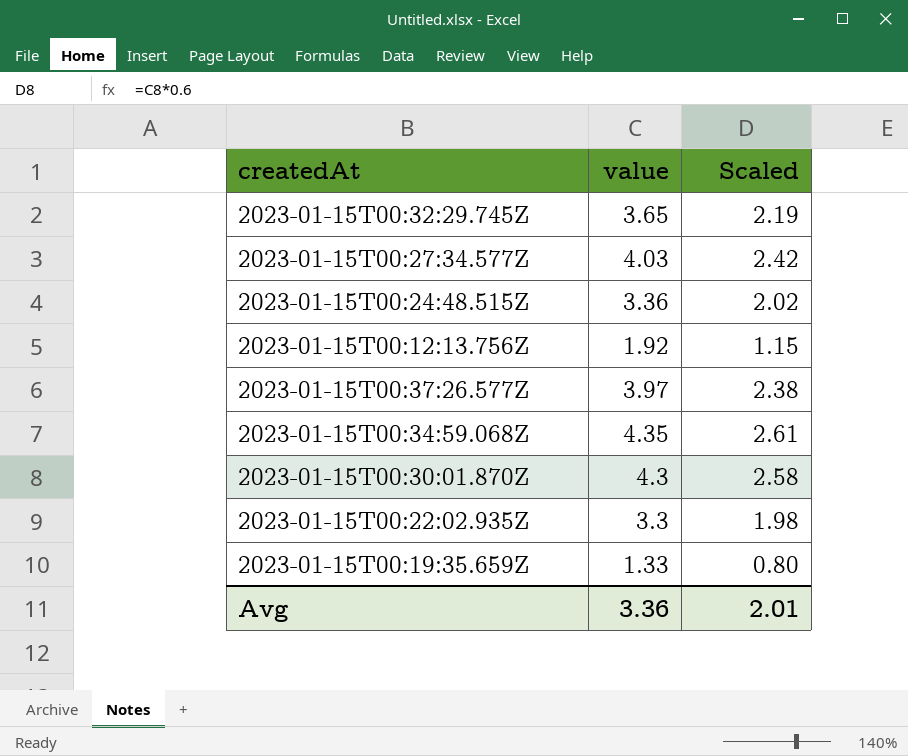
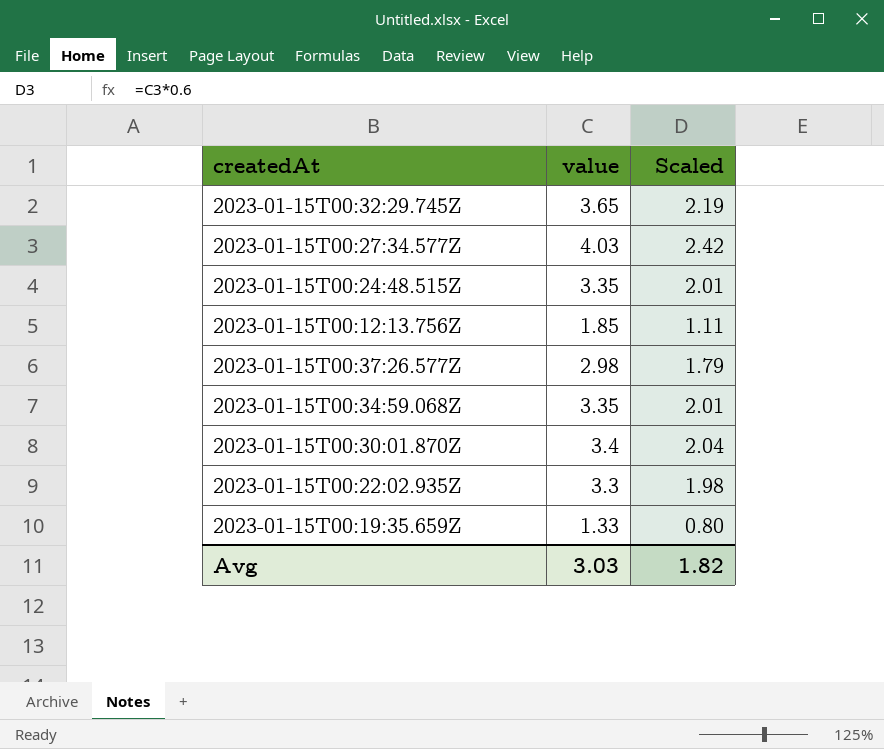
2023-01-15T00:24:48.515Z | value: 3.36 -> 3.35
2023-01-15T00:24:48.515Z | Scaled: 2.02 -> 2.01
2023-01-15T00:12:13.756Z | value: 1.92 -> 1.85
2023-01-15T00:12:13.756Z | Scaled: 1.15 -> 1.11
2023-01-15T00:37:26.577Z | value: 3.97 -> 2.98
2023-01-15T00:37:26.577Z | Scaled: 2.38 -> 1.79
2023-01-15T00:34:59.068Z | value: 4.35 -> 3.35
2023-01-15T00:34:59.068Z | Scaled: 2.61 -> 2.01
2023-01-15T00:30:01.870Z | value: 4.3 -> 3.4
2023-01-15T00:30:01.870Z | Scaled: 2.58 -> 2.04
Avg | value: 3.36 -> 3.03
Avg | Scaled: 2.01 -> 1.82

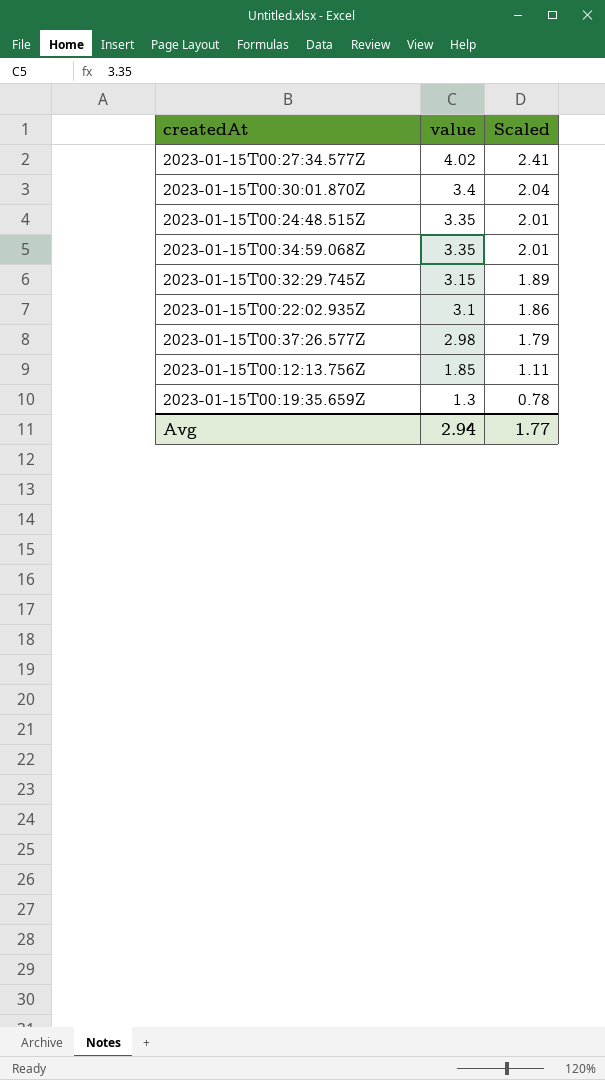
row order: none -> value descending
2023-01-15T00:27:34.577Z | value: 4.03 -> 4.02
2023-01-15T00:27:34.577Z | Scaled: 2.42 -> 2.41
2023-01-15T00:32:29.745Z | value: 3.65 -> 3.15
2023-01-15T00:32:29.745Z | Scaled: 2.19 -> 1.89
2023-01-15T00:22:02.935Z | value: 3.3 -> 3.1
2023-01-15T00:22:02.935Z | Scaled: 1.98 -> 1.86
2023-01-15T00:19:35.659Z | value: 1.33 -> 1.3
2023-01-15T00:19:35.659Z | Scaled: 0.80 -> 0.78
Avg | value: 3.03 -> 2.94
Avg | Scaled: 1.82 -> 1.77

